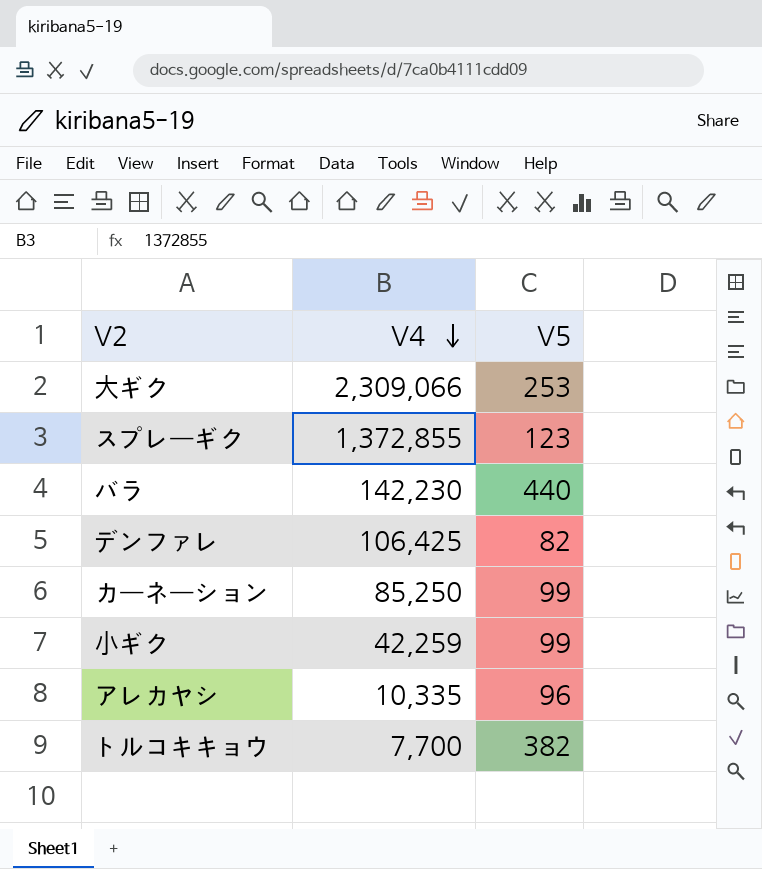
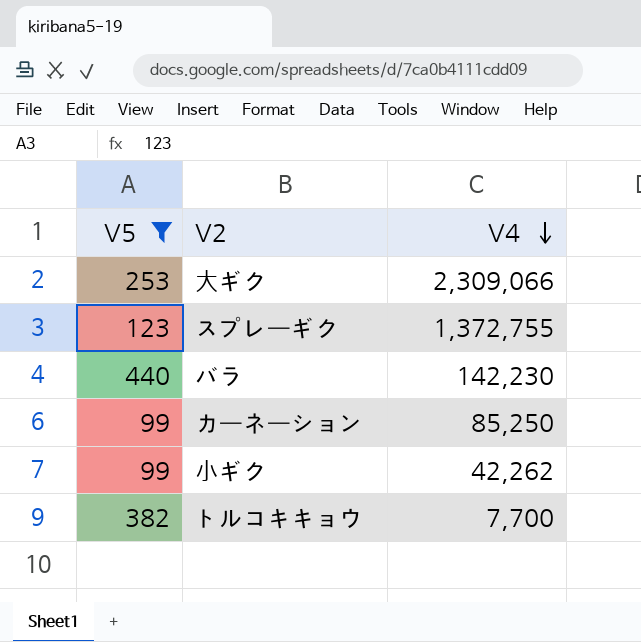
filter: none -> V5 >= 99
column V5 | position: 3 -> 1
スプレーギク | V4: 1,372,855 -> 1,372,755
小ギク | V4: 42,259 -> 42,262

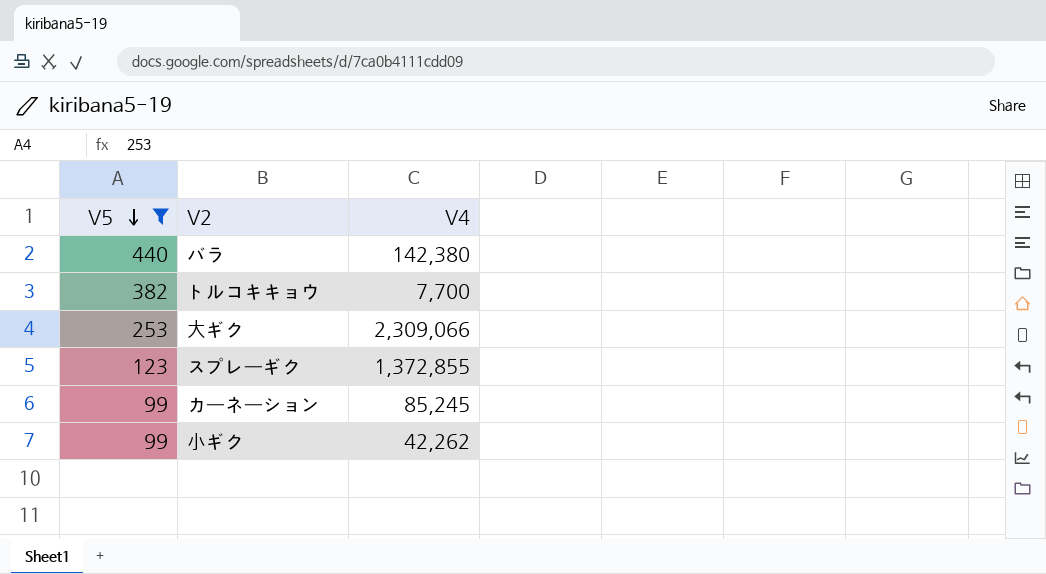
row order: V4 descending -> V5 descending
バラ | V4: 142,230 -> 142,380
スプレーギク | V4: 1,372,755 -> 1,372,855
カーネーション | V4: 85,250 -> 85,245

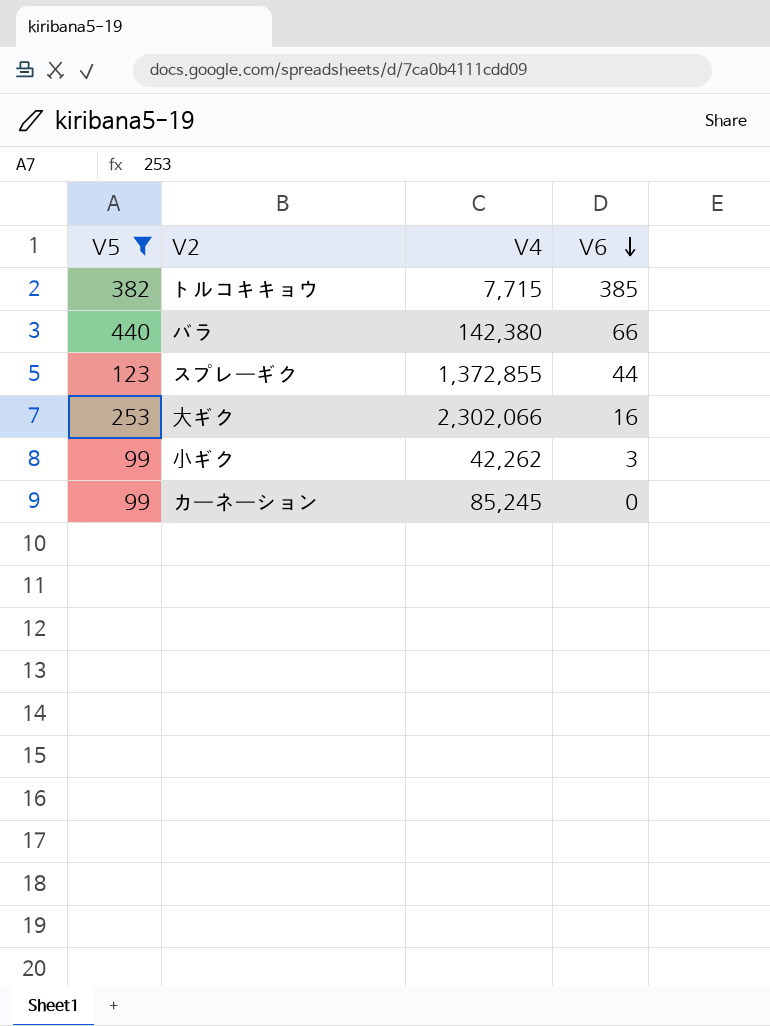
row order: V5 descending -> V6 descending
column V6 | position: none -> 4
トルコキキョウ | V4: 7,700 -> 7,715
大ギク | V4: 2,309,066 -> 2,302,066

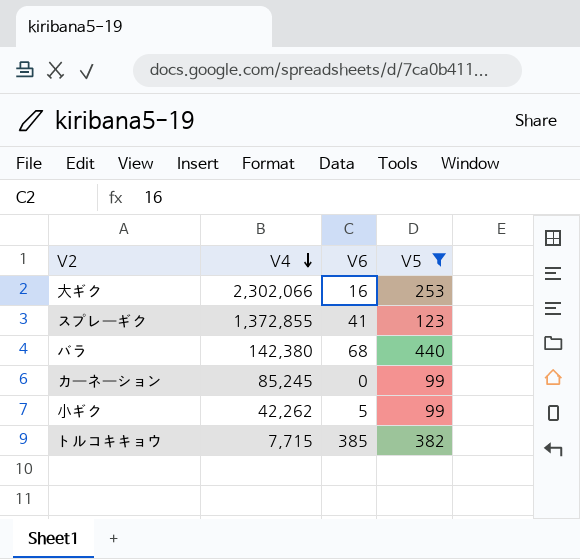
row order: V6 descending -> V4 descending
column V5 | position: 1 -> 4
スプレーギク | V6: 44 -> 41
バラ | V6: 66 -> 68
小ギク | V6: 3 -> 5

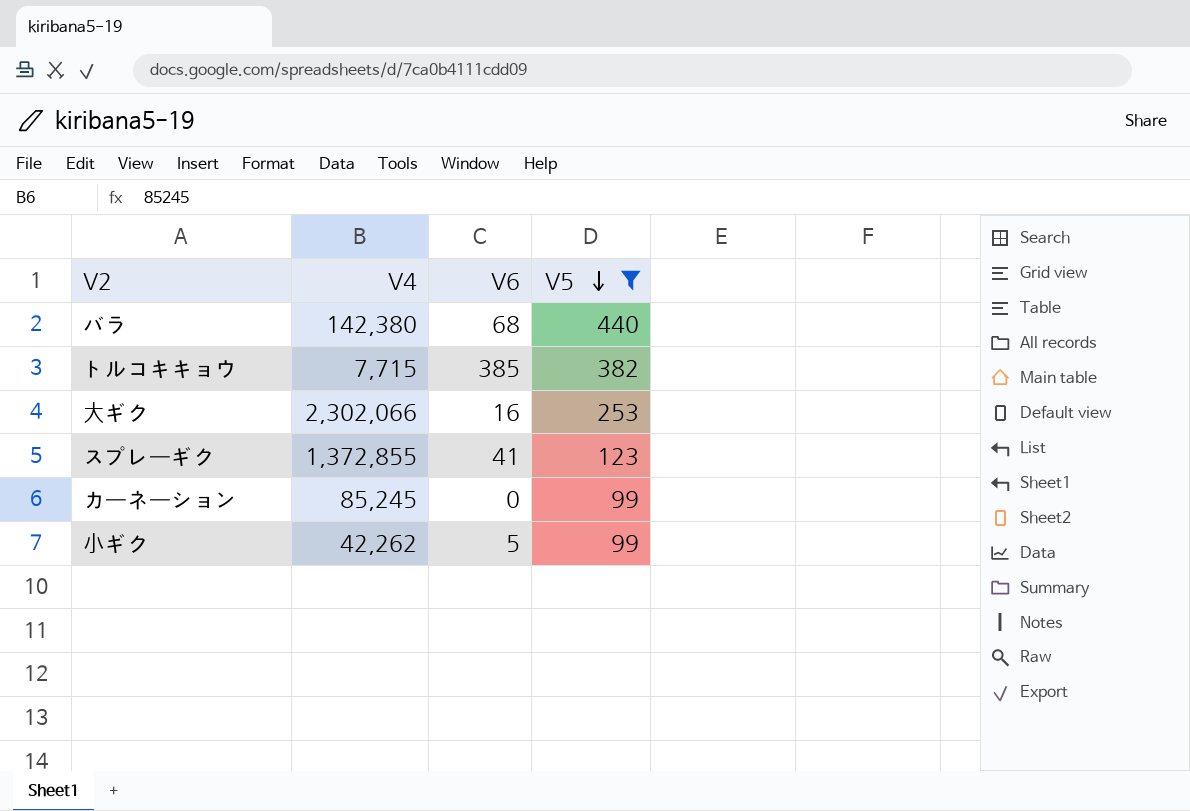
row order: V4 descending -> V5 descending

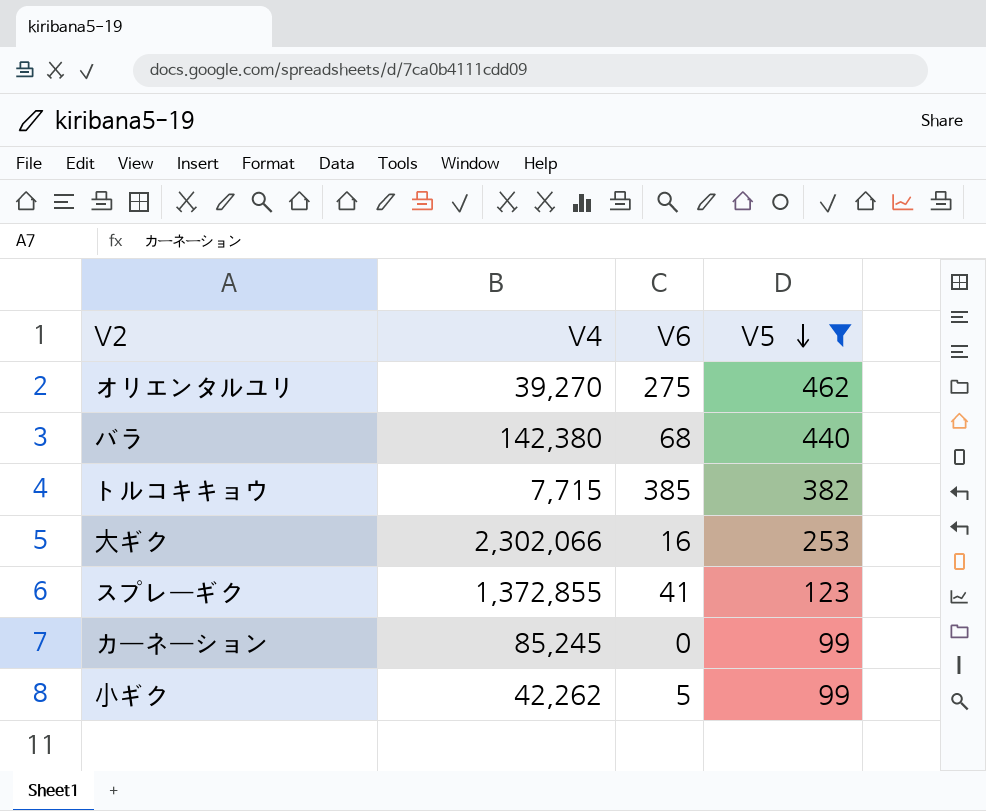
row オリエンタルユリ: none -> 39,270 | 275 | 462

